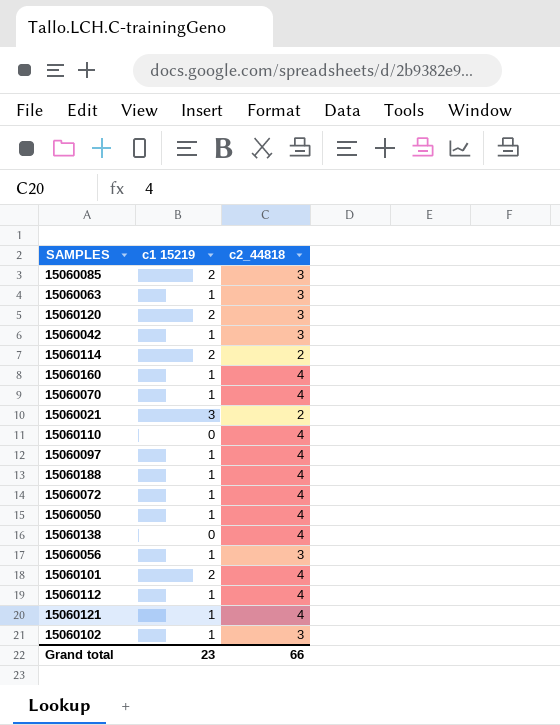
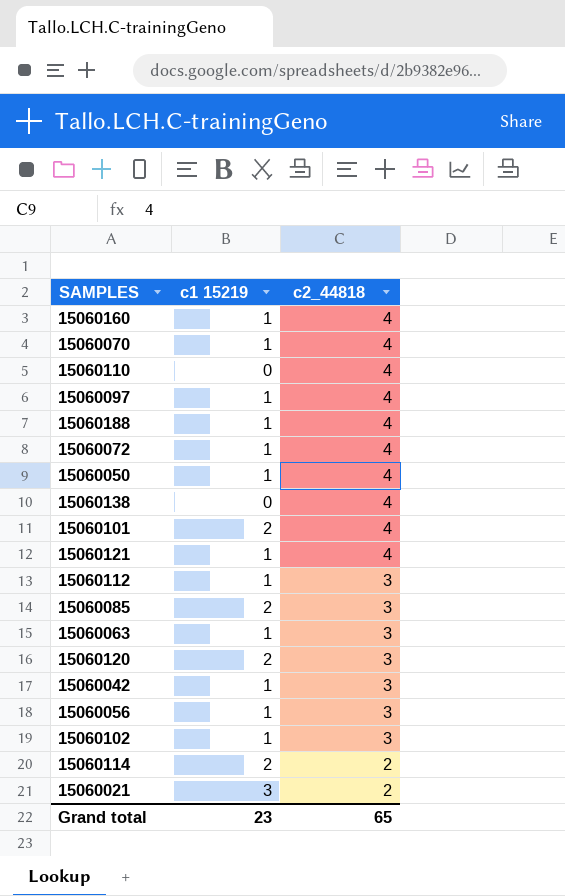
row order: none -> c2_44818 descending
15060112 | c2_44818: 4 -> 3
Grand total | c2_44818: 66 -> 65

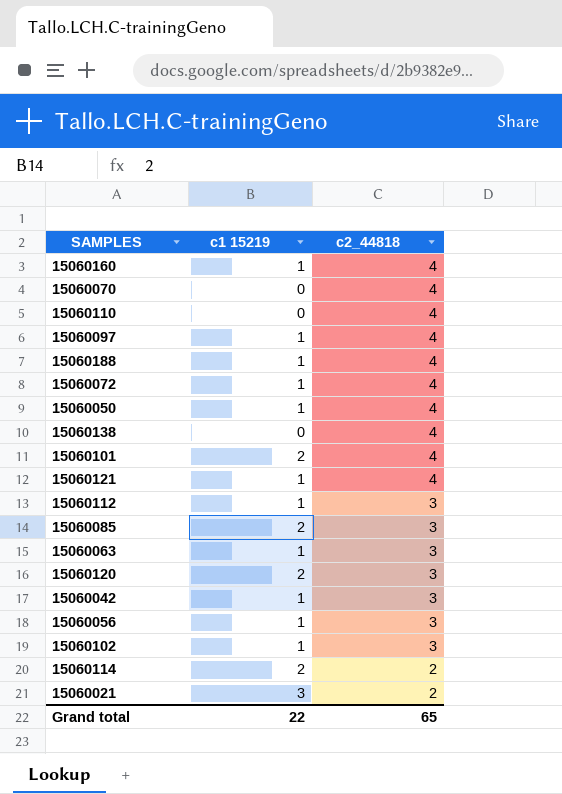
15060070 | c1 15219: 1 -> 0
Grand total | c1 15219: 23 -> 22

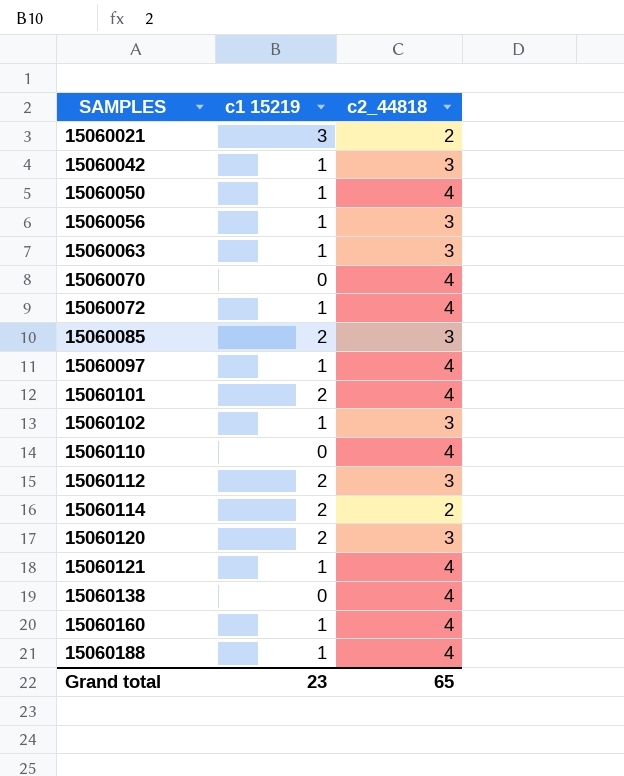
row order: c2_44818 descending -> SAMPLES ascending
15060112 | c1 15219: 1 -> 2
Grand total | c1 15219: 22 -> 23

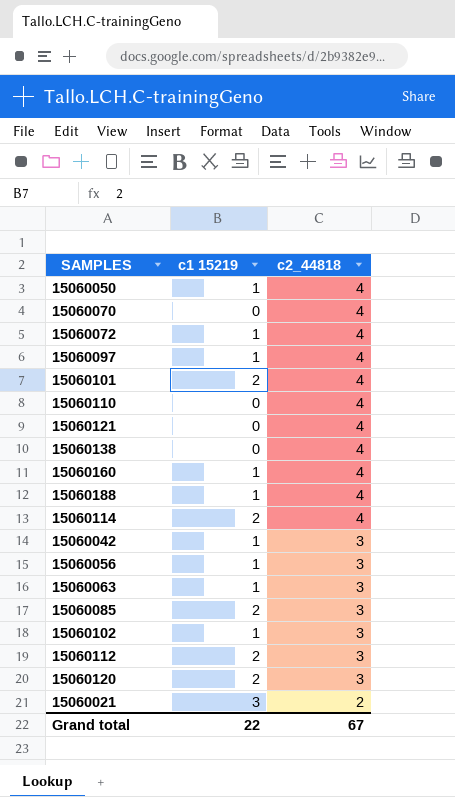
row order: SAMPLES ascending -> c2_44818 descending
15060121 | c1 15219: 1 -> 0
15060114 | c2_44818: 2 -> 4
Grand total | c1 15219: 23 -> 22
Grand total | c2_44818: 65 -> 67

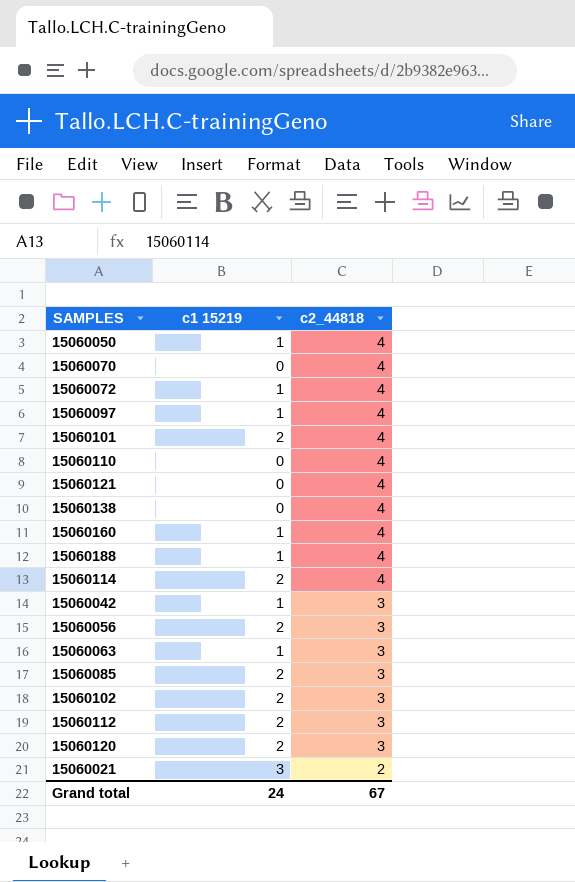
15060056 | c1 15219: 1 -> 2
15060102 | c1 15219: 1 -> 2
Grand total | c1 15219: 22 -> 24

